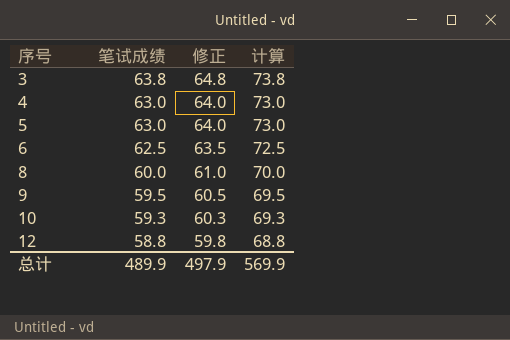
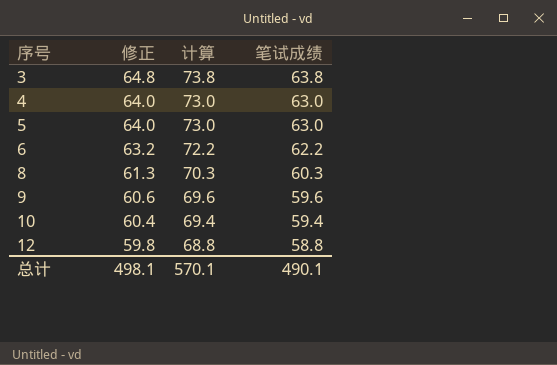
column 笔试成绩 | position: 2 -> 4
6 | 修正: 63.5 -> 63.2
6 | 计算: 72.5 -> 72.2
6 | 笔试成绩: 62.5 -> 62.2
8 | 修正: 61.0 -> 61.3
8 | 计算: 70.0 -> 70.3
8 | 笔试成绩: 60.0 -> 60.3
9 | 修正: 60.5 -> 60.6
9 | 计算: 69.5 -> 69.6
9 | 笔试成绩: 59.5 -> 59.6
10 | 修正: 60.3 -> 60.4
10 | 计算: 69.3 -> 69.4
10 | 笔试成绩: 59.3 -> 59.4
总计 | 修正: 497.9 -> 498.1
总计 | 计算: 569.9 -> 570.1
总计 | 笔试成绩: 489.9 -> 490.1

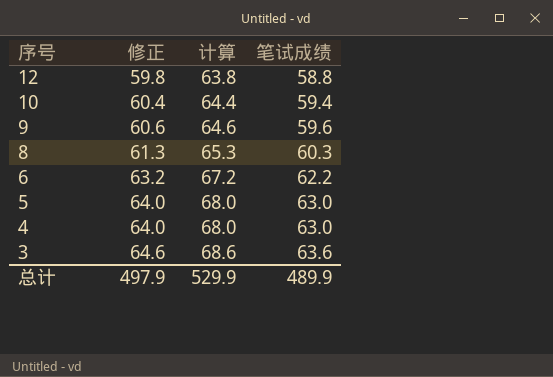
row order: 序号 ascending -> 序号 descending
column 计算 | formula: [笔试成绩] + 10 -> [笔试成绩] + 5
3 | 修正: 64.8 -> 64.6
3 | 笔试成绩: 63.8 -> 63.6
总计 | 修正: 498.1 -> 497.9
总计 | 计算: 570.1 -> 529.9
总计 | 笔试成绩: 490.1 -> 489.9

